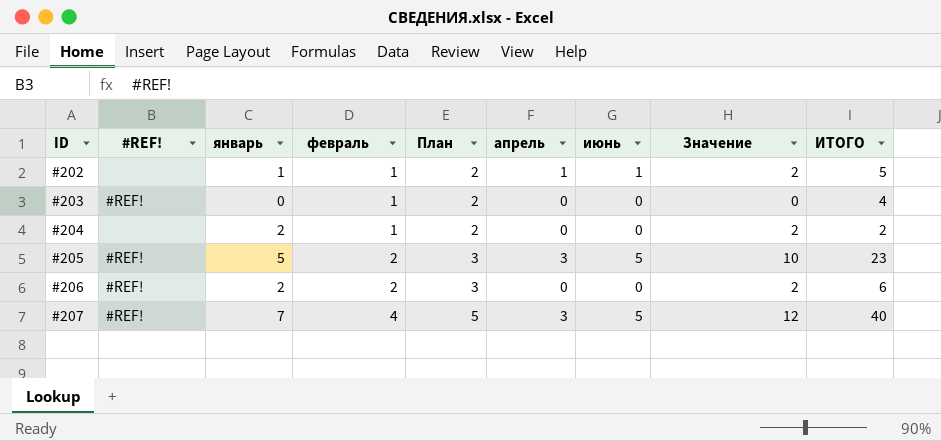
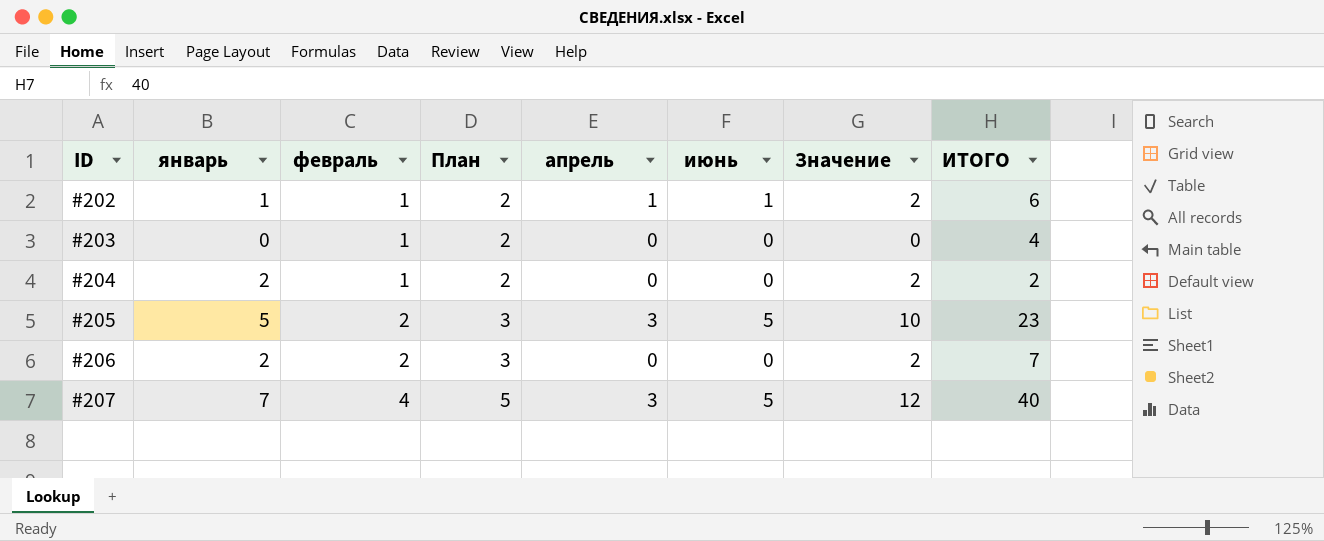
column #REF! | position: 2 -> none
#202 | ИТОГО: 5 -> 6
#206 | ИТОГО: 6 -> 7

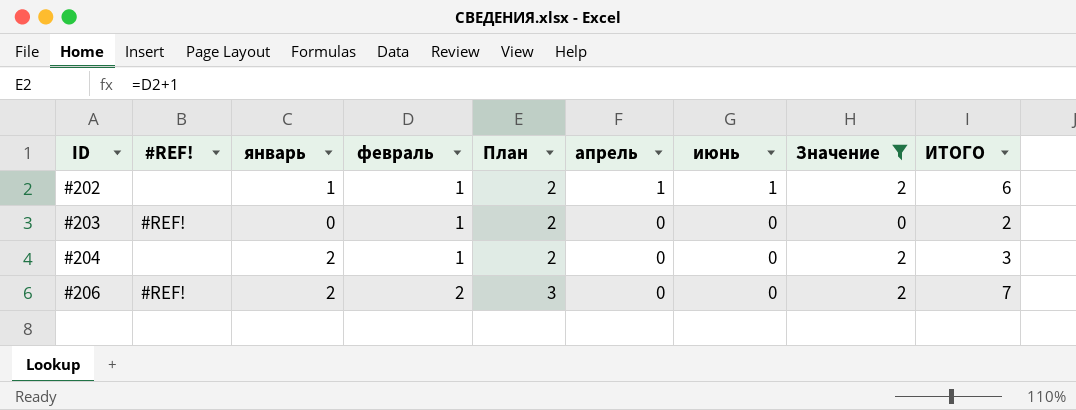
filter: none -> Значение <= 2
column #REF! | position: none -> 2
#203 | ИТОГО: 4 -> 2
#204 | ИТОГО: 2 -> 3

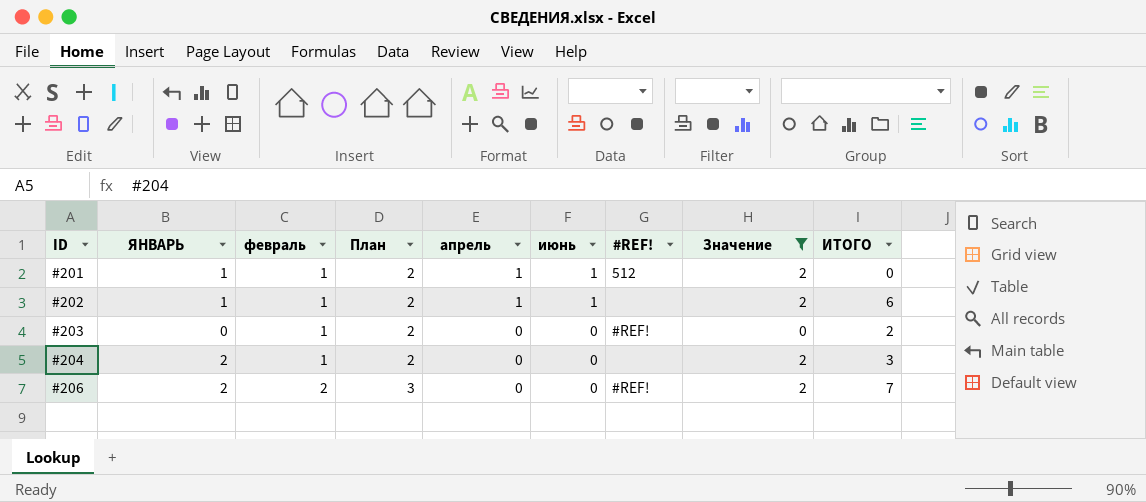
column name: январь -> ЯНВАРЬ
column #REF! | position: 2 -> 7
row #201: none -> 1 | 1 | 2 | 1 | 1 | 512 | 2 | 0

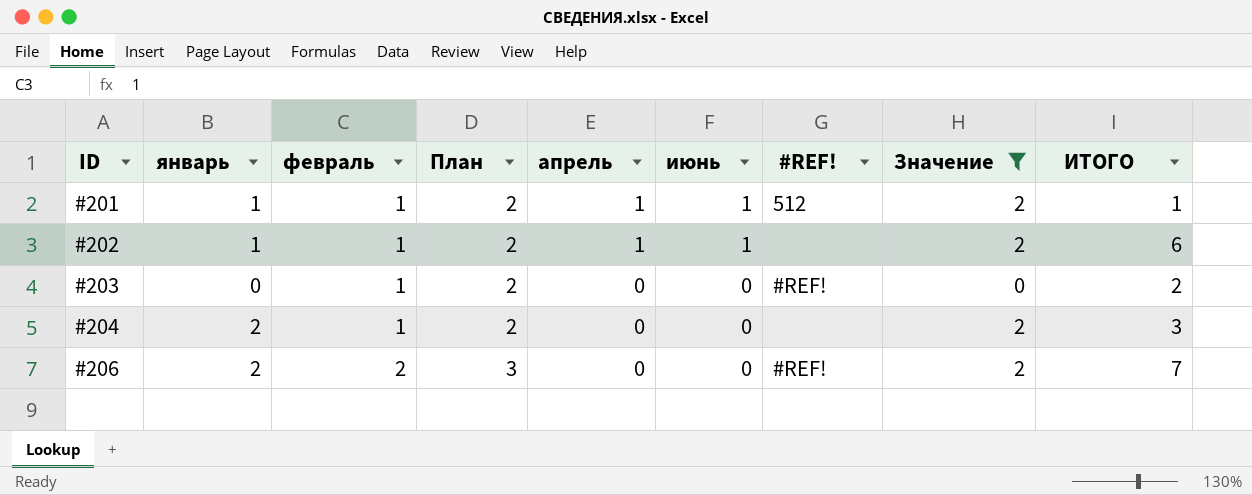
column name: ЯНВАРЬ -> январь
#201 | ИТОГО: 0 -> 1

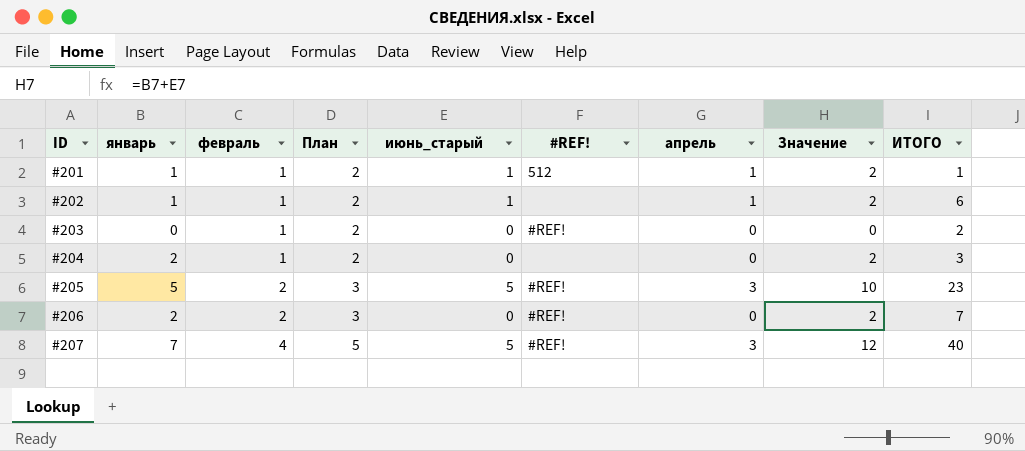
filter: Значение <= 2 -> none
column name: июнь -> июнь_старый
column апрель | position: 5 -> 7

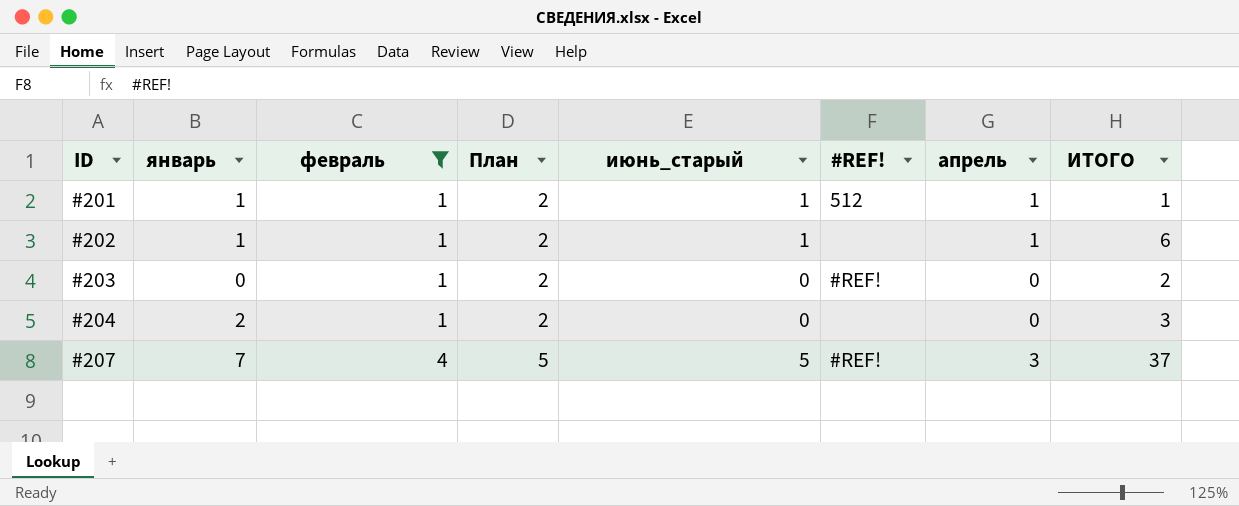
filter: none -> февраль != 2
column Значение | formula: [январь] + [июнь_старый] -> none
#207 | ИТОГО: 40 -> 37

